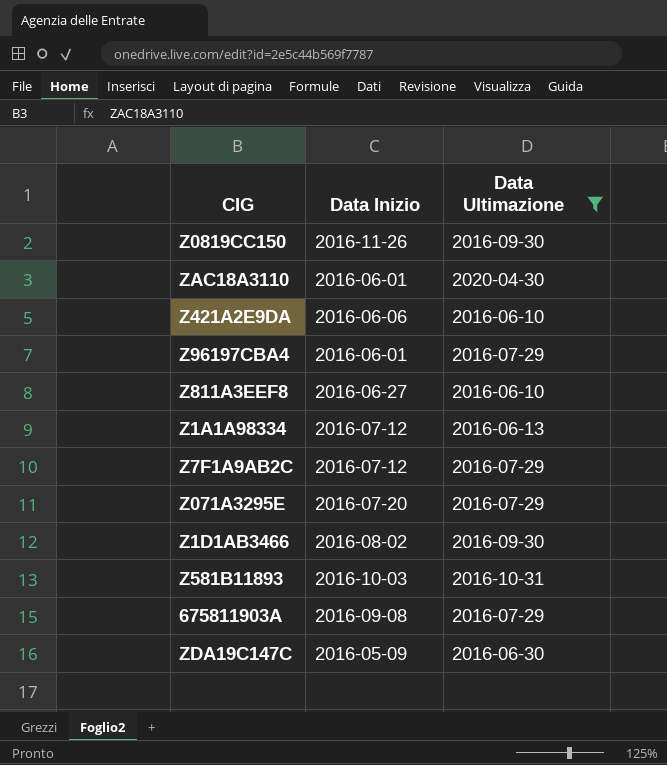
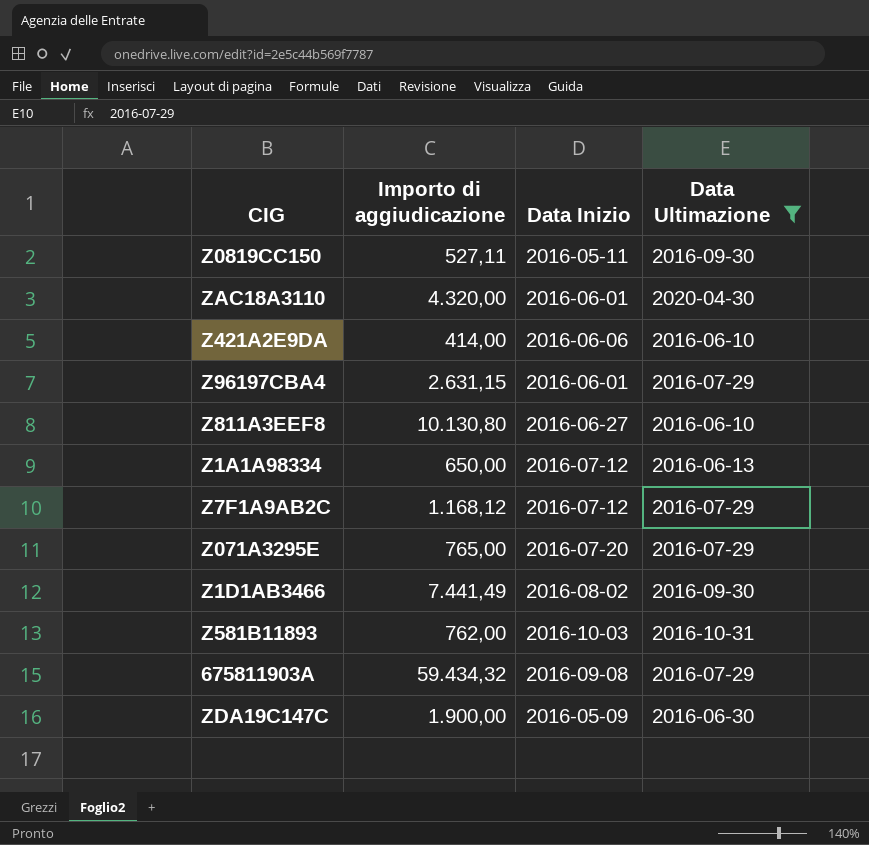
column Importo di aggiudicazione | position: none -> 2
Z0819CC150 | Data Inizio: 2016-11-26 -> 2016-05-11

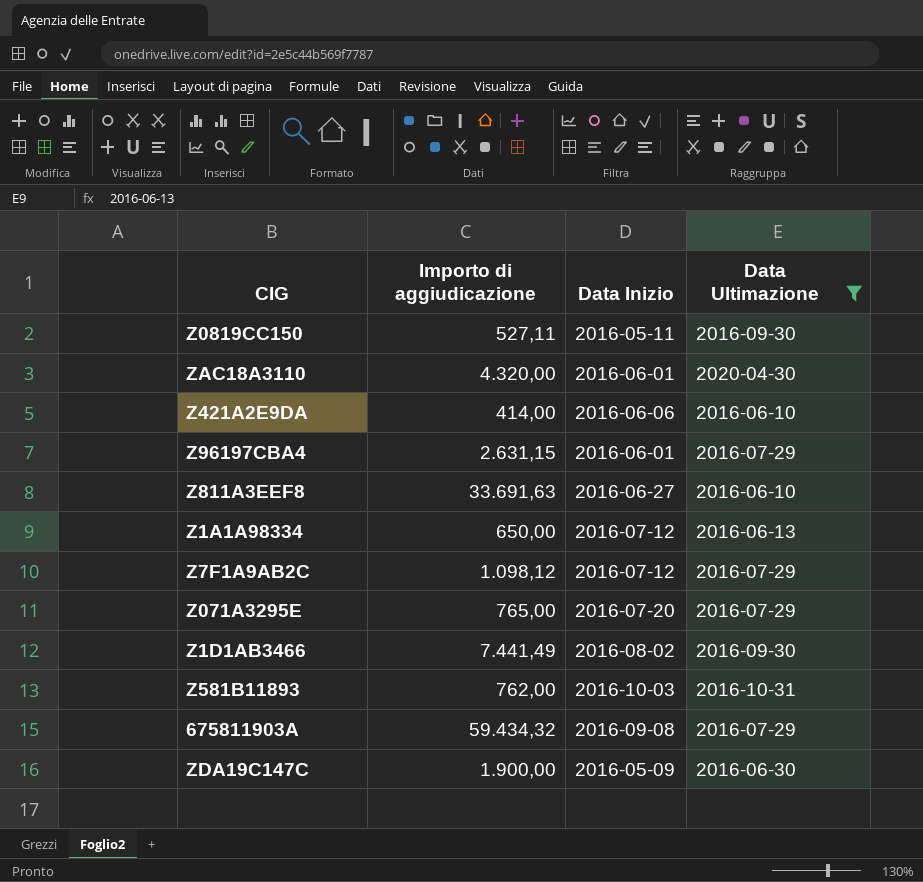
Z811A3EEF8 | Importo di aggiudicazione: 10.130,80 -> 33.691,63
Z7F1A9AB2C | Importo di aggiudicazione: 1.168,12 -> 1.098,12

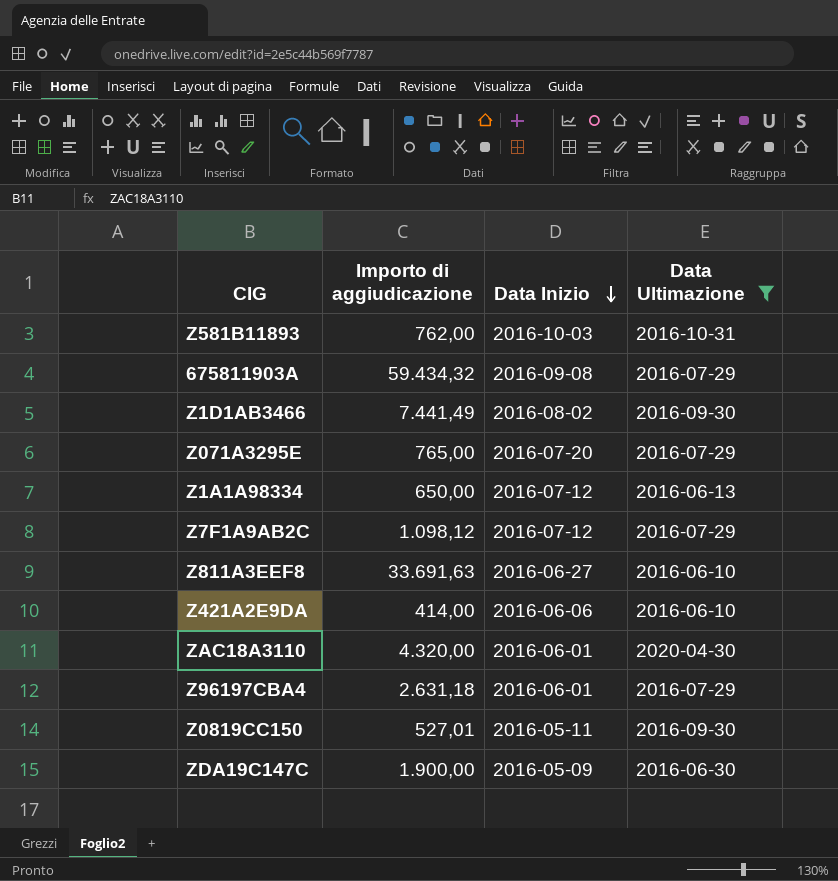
row order: none -> Data Inizio descending
Z96197CBA4 | Importo di aggiudicazione: 2.631,15 -> 2.631,18
Z0819CC150 | Importo di aggiudicazione: 527,11 -> 527,01

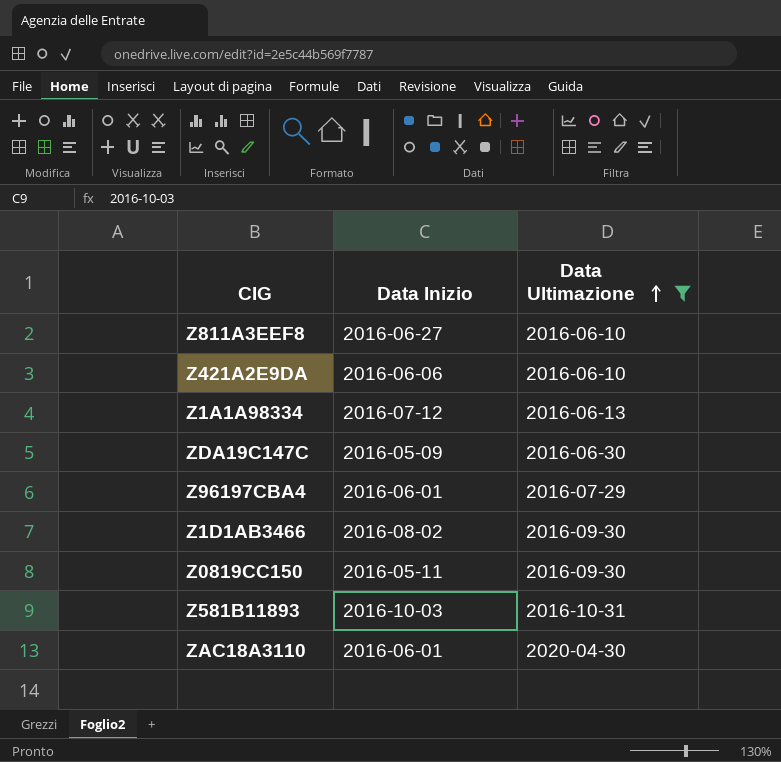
row order: Data Inizio descending -> Data Ultimazione ascending
column Importo di aggiudicazione | position: 2 -> none
row 675811903A: 59.434,32 | 2016-09-08 | 2016-07-29 -> none
row Z071A3295E: 765,00 | 2016-07-20 | 2016-07-29 -> none
row Z7F1A9AB2C: 1.098,12 | 2016-07-12 | 2016-07-29 -> none

